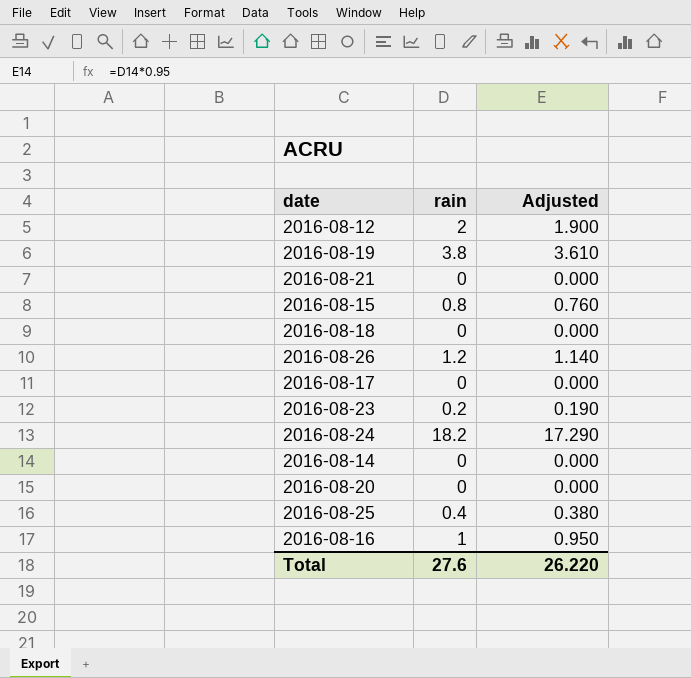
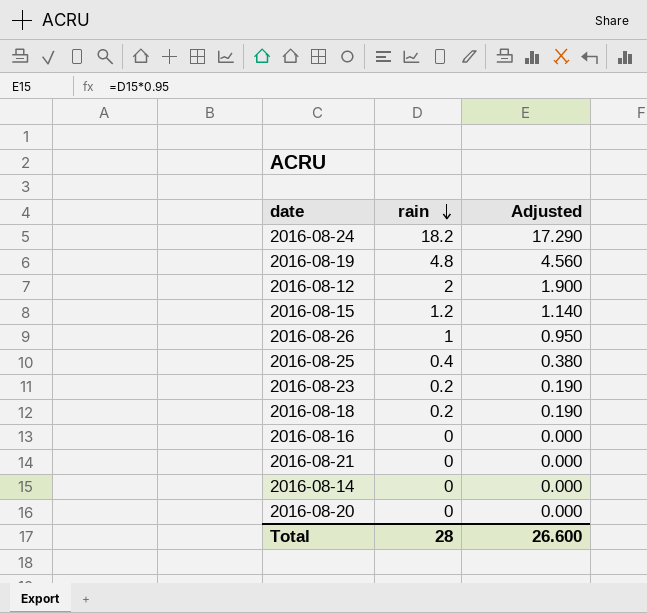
row order: none -> rain descending
row 2016-08-17: 0 | 0.000 -> none
2016-08-19 | rain: 3.8 -> 4.8
2016-08-19 | Adjusted: 3.610 -> 4.560
2016-08-15 | rain: 0.8 -> 1.2
2016-08-15 | Adjusted: 0.760 -> 1.140
2016-08-26 | rain: 1.2 -> 1
2016-08-26 | Adjusted: 1.140 -> 0.950
2016-08-18 | rain: 0 -> 0.2
2016-08-18 | Adjusted: 0.000 -> 0.190
2016-08-16 | rain: 1 -> 0
2016-08-16 | Adjusted: 0.950 -> 0.000
Total | rain: 27.6 -> 28
Total | Adjusted: 26.220 -> 26.600

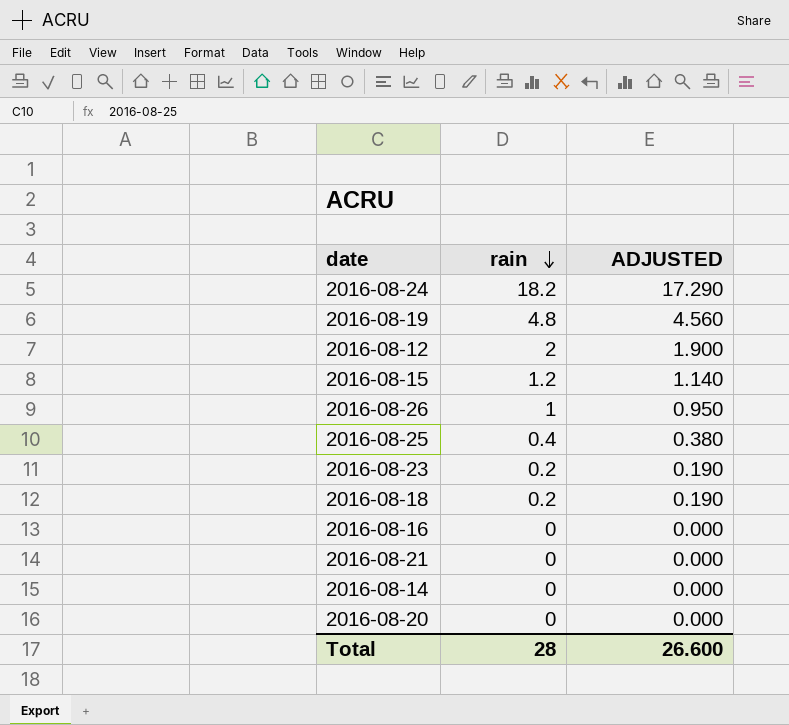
column name: Adjusted -> ADJUSTED

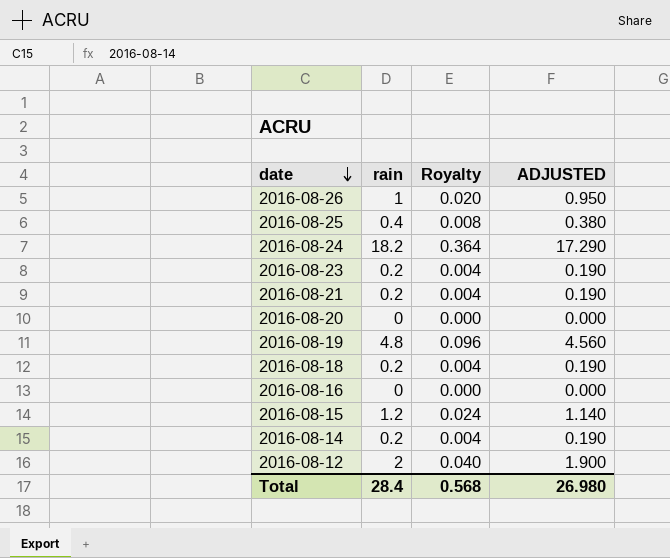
row order: rain descending -> date descending
column Royalty | formula: none -> [rain] * 0.02
2016-08-21 | rain: 0 -> 0.2
2016-08-21 | ADJUSTED: 0.000 -> 0.190
2016-08-14 | rain: 0 -> 0.2
2016-08-14 | ADJUSTED: 0.000 -> 0.190
Total | rain: 28 -> 28.4
Total | ADJUSTED: 26.600 -> 26.980

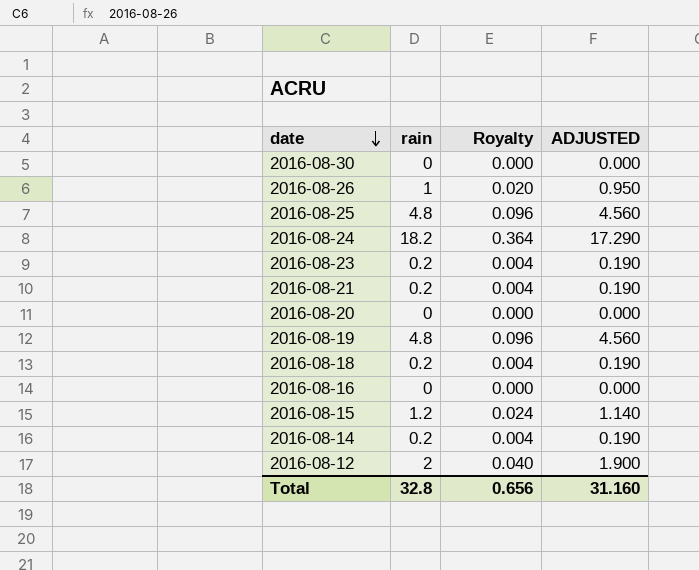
row 2016-08-30: none -> 0 | 0.000 | 0.000
2016-08-25 | rain: 0.4 -> 4.8
2016-08-25 | Royalty: 0.008 -> 0.096
2016-08-25 | ADJUSTED: 0.380 -> 4.560
Total | rain: 28.4 -> 32.8
Total | Royalty: 0.568 -> 0.656
Total | ADJUSTED: 26.980 -> 31.160

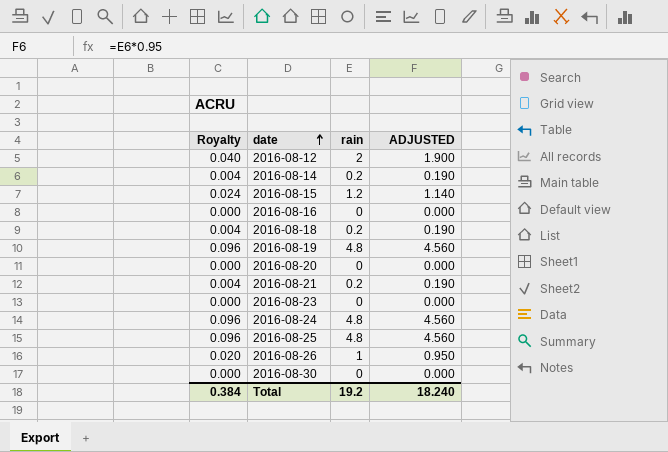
row order: date descending -> date ascending
column Royalty | position: 3 -> 1
2016-08-23 | Royalty: 0.004 -> 0.000
2016-08-23 | rain: 0.2 -> 0
2016-08-23 | ADJUSTED: 0.190 -> 0.000
2016-08-24 | Royalty: 0.364 -> 0.096
2016-08-24 | rain: 18.2 -> 4.8
2016-08-24 | ADJUSTED: 17.290 -> 4.560
Total | Royalty: 0.656 -> 0.384
Total | rain: 32.8 -> 19.2
Total | ADJUSTED: 31.160 -> 18.240

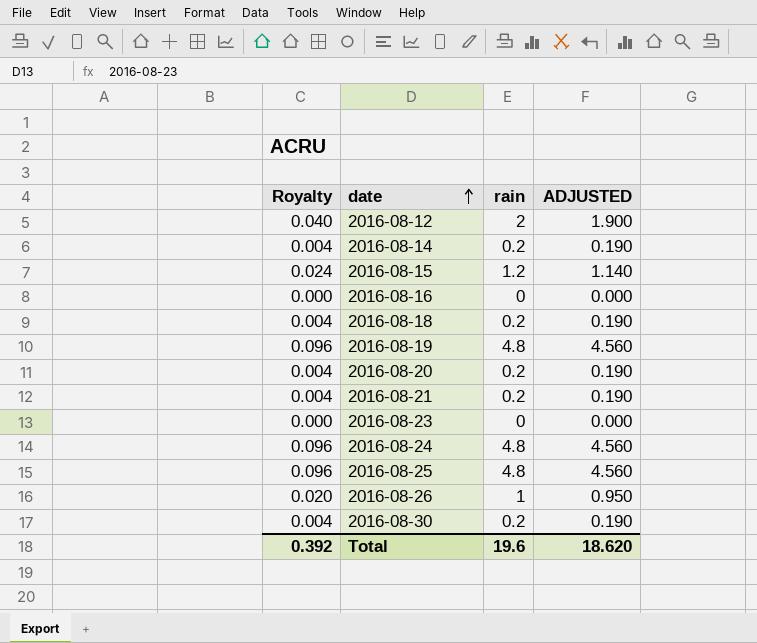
2016-08-20 | Royalty: 0.000 -> 0.004
2016-08-20 | rain: 0 -> 0.2
2016-08-20 | ADJUSTED: 0.000 -> 0.190
2016-08-30 | Royalty: 0.000 -> 0.004
2016-08-30 | rain: 0 -> 0.2
2016-08-30 | ADJUSTED: 0.000 -> 0.190
Total | Royalty: 0.384 -> 0.392
Total | rain: 19.2 -> 19.6
Total | ADJUSTED: 18.240 -> 18.620

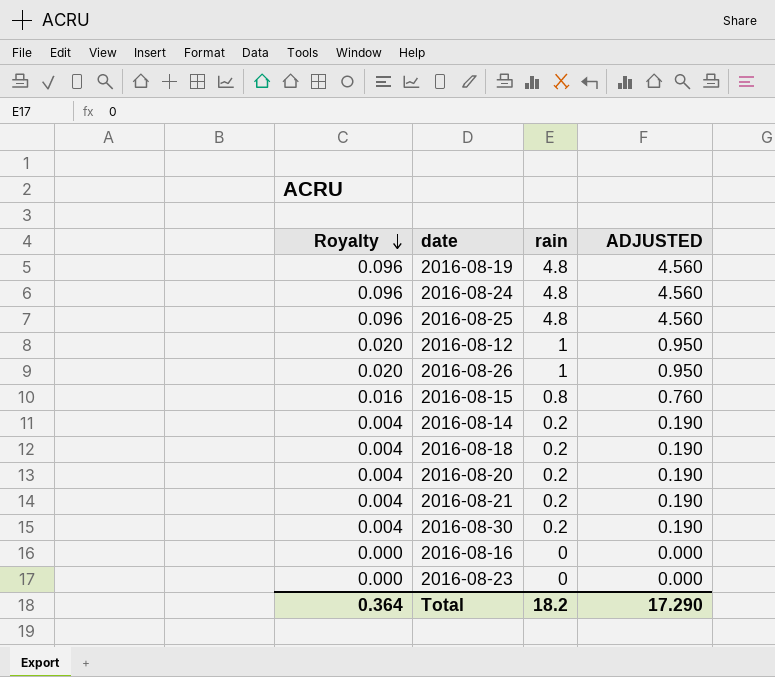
row order: date ascending -> Royalty descending
2016-08-12 | Royalty: 0.040 -> 0.020
2016-08-12 | rain: 2 -> 1
2016-08-12 | ADJUSTED: 1.900 -> 0.950
2016-08-15 | Royalty: 0.024 -> 0.016
2016-08-15 | rain: 1.2 -> 0.8
2016-08-15 | ADJUSTED: 1.140 -> 0.760
Total | Royalty: 0.392 -> 0.364
Total | rain: 19.6 -> 18.2
Total | ADJUSTED: 18.620 -> 17.290

